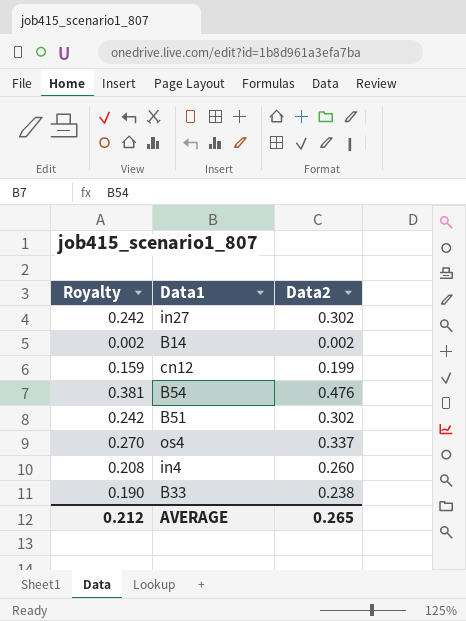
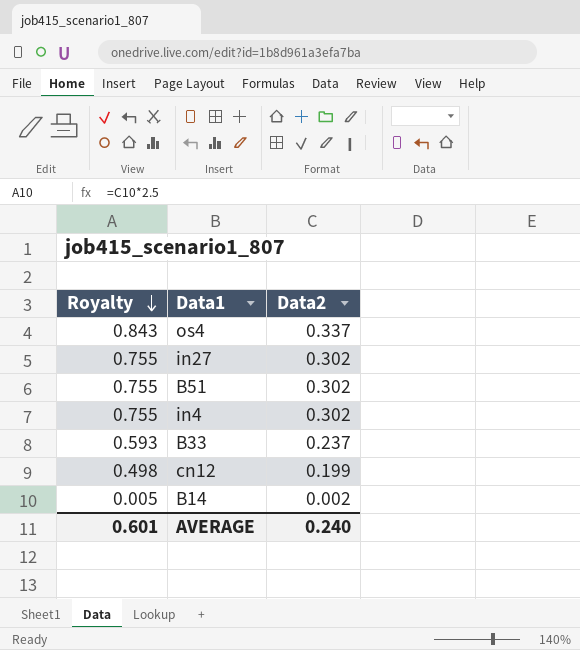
row order: none -> Royalty descending
column Royalty | formula: [Data2] * 0.8 -> [Data2] * 2.5
row B54: 0.381 | 0.476 -> none
in4 | Data2: 0.260 -> 0.302
B33 | Data2: 0.238 -> 0.237
AVERAGE | Royalty: 0.212 -> 0.601
AVERAGE | Data2: 0.265 -> 0.240

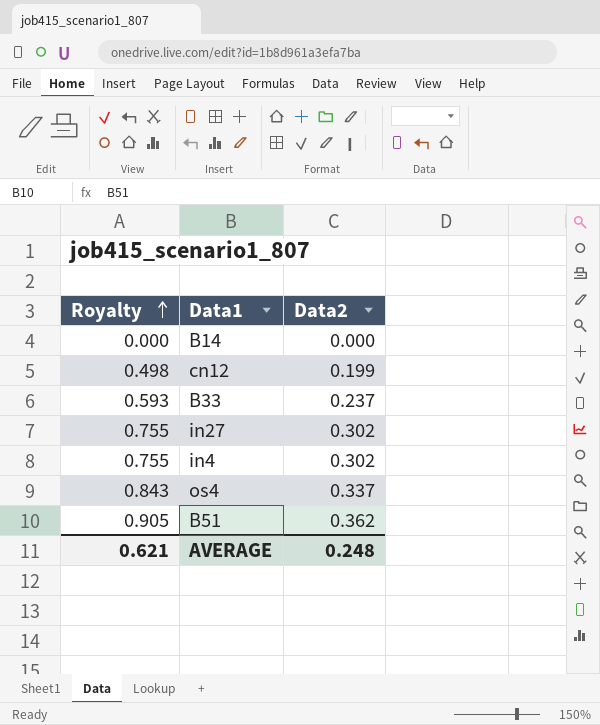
row order: Royalty descending -> Royalty ascending
B14 | Royalty: 0.005 -> 0.000
B14 | Data2: 0.002 -> 0.000
B51 | Royalty: 0.755 -> 0.905
B51 | Data2: 0.302 -> 0.362
AVERAGE | Royalty: 0.601 -> 0.621
AVERAGE | Data2: 0.240 -> 0.248

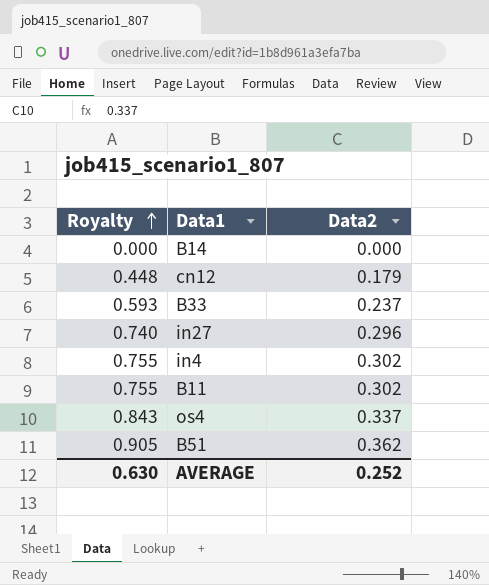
cn12 | Royalty: 0.498 -> 0.448
cn12 | Data2: 0.199 -> 0.179
in27 | Royalty: 0.755 -> 0.740
in27 | Data2: 0.302 -> 0.296
row B11: none -> 0.755 | 0.302
AVERAGE | Royalty: 0.621 -> 0.630
AVERAGE | Data2: 0.248 -> 0.252

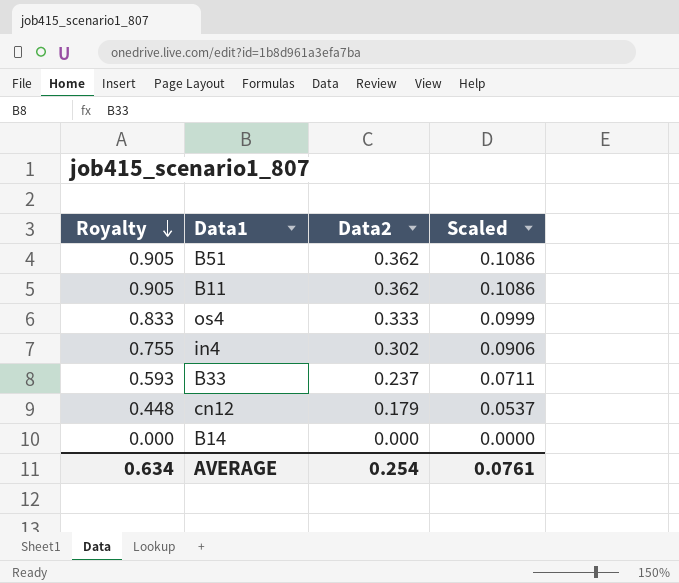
row order: Royalty ascending -> Royalty descending
column Scaled | formula: none -> [Data2] * 0.3
row in27: 0.740 | 0.296 -> none
B11 | Royalty: 0.755 -> 0.905
B11 | Data2: 0.302 -> 0.362
os4 | Royalty: 0.843 -> 0.833
os4 | Data2: 0.337 -> 0.333
AVERAGE | Royalty: 0.630 -> 0.634
AVERAGE | Data2: 0.252 -> 0.254

